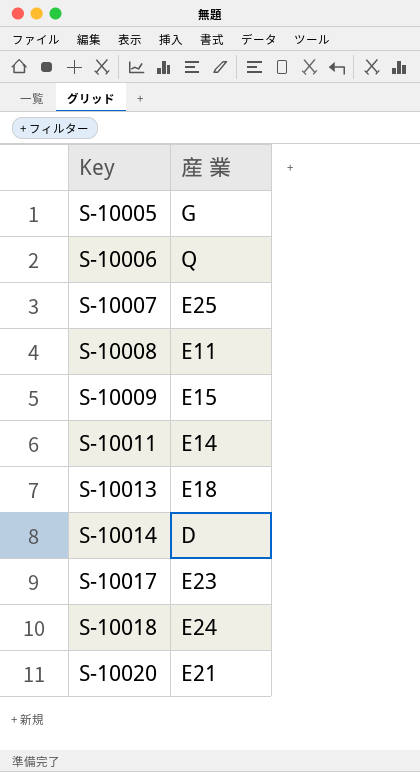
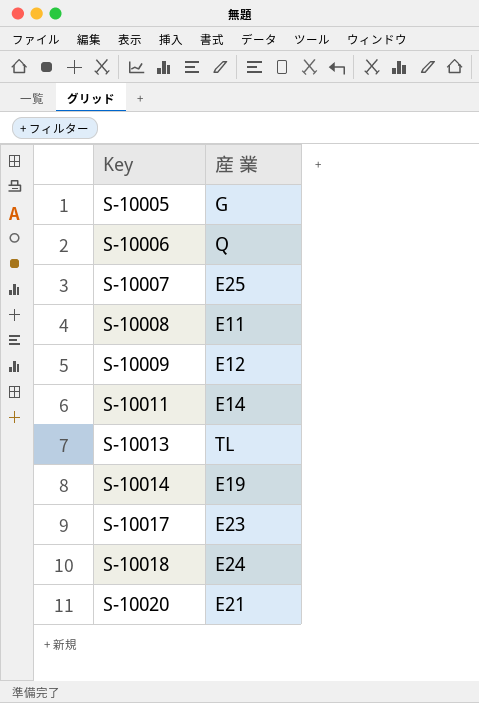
S-10009 | 産 業: E15 -> E12
S-10013 | 産 業: E18 -> TL
S-10014 | 産 業: D -> E19

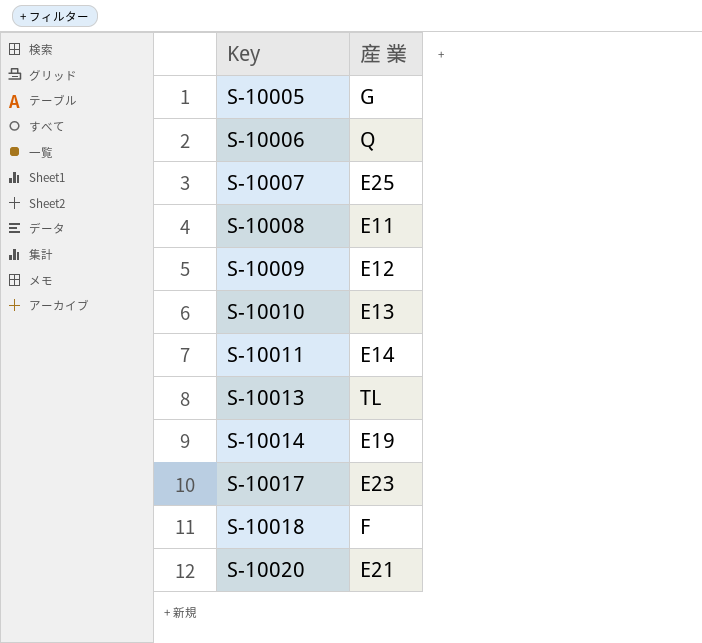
row S-10010: none -> E13
S-10018 | 産 業: E24 -> F

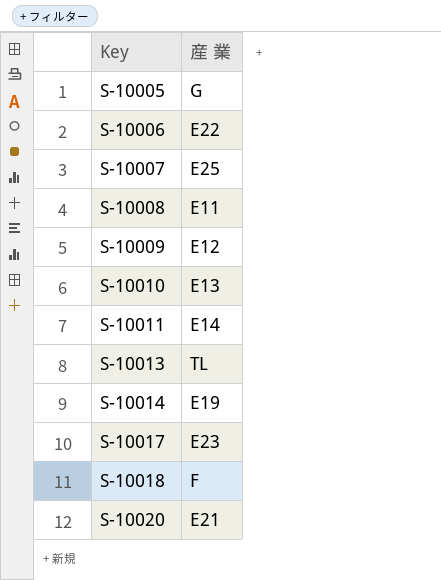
S-10006 | 産 業: Q -> E22

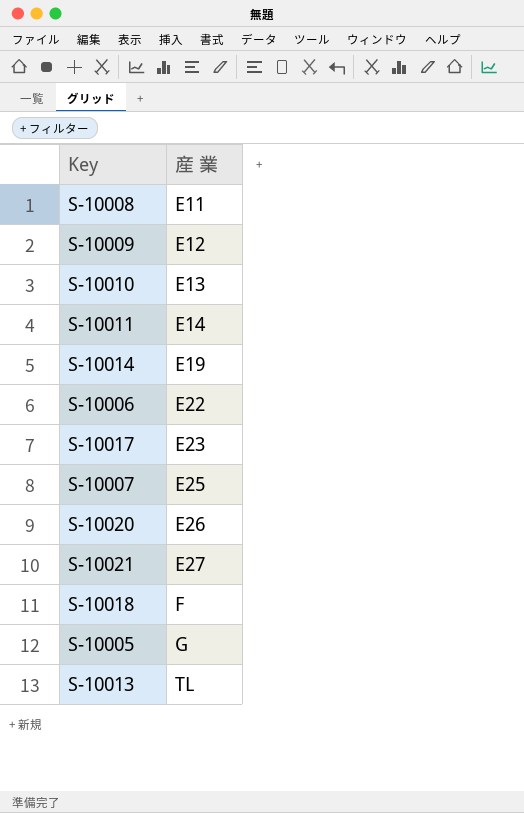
row order: Key ascending -> 産 業 ascending
S-10020 | 産 業: E21 -> E26
row S-10021: none -> E27

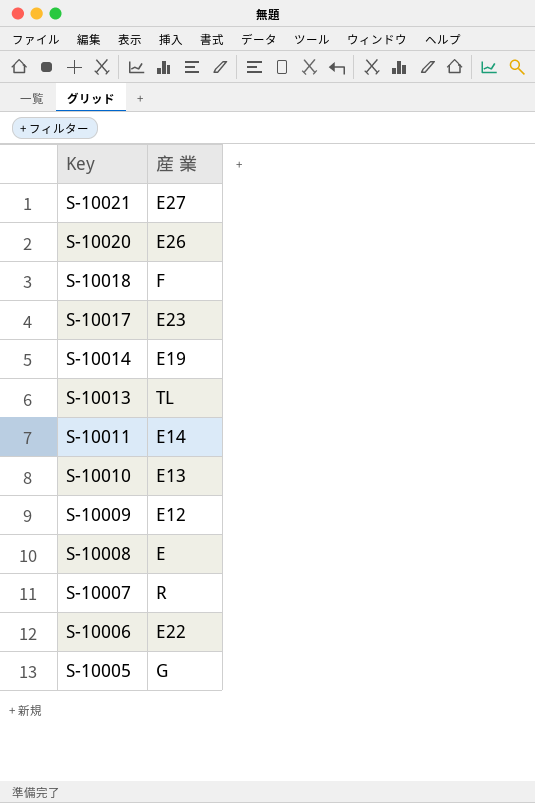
row order: 産 業 ascending -> Key descending
S-10008 | 産 業: E11 -> E
S-10007 | 産 業: E25 -> R

